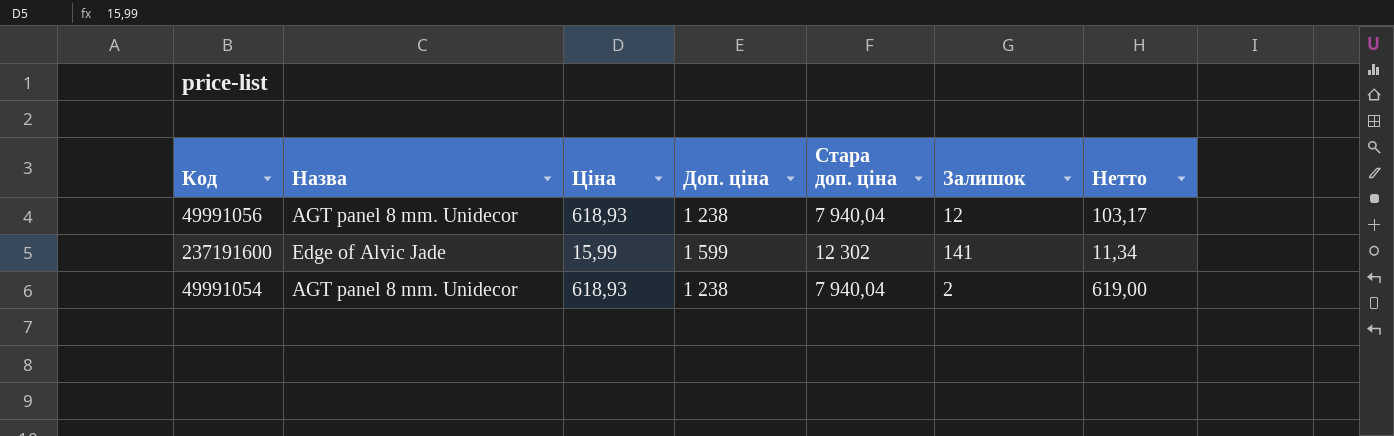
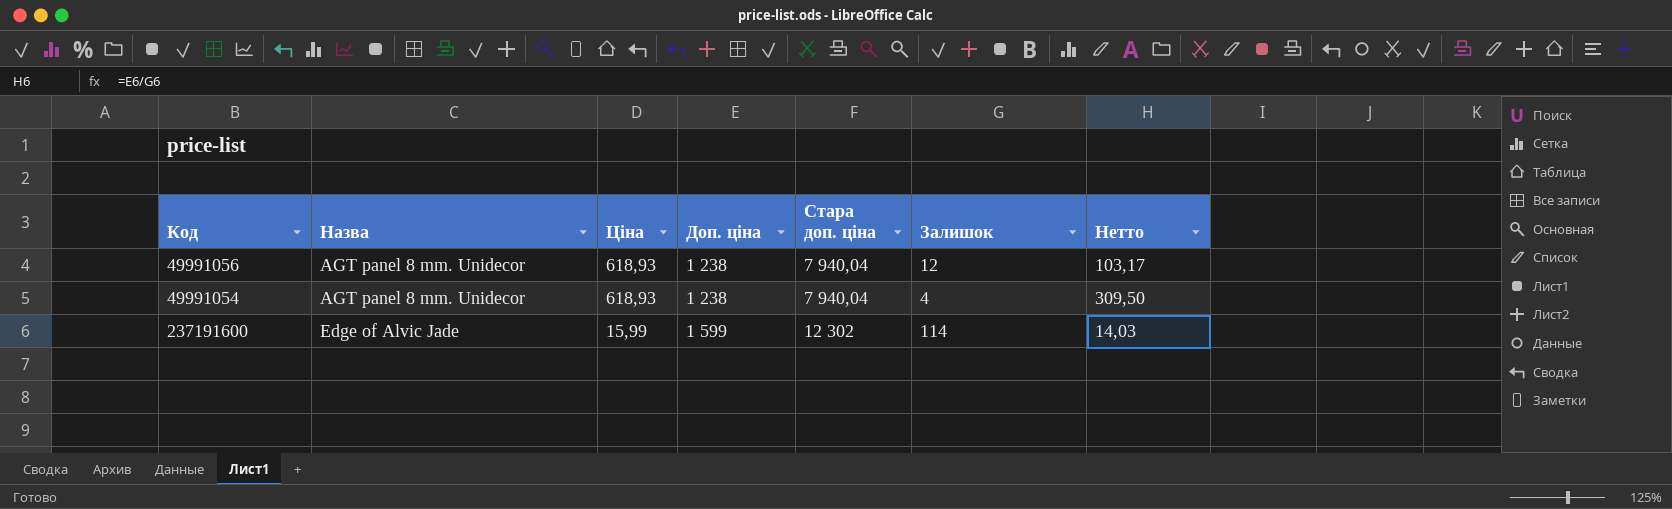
row order: none -> Назва ascending
49991054 | Залишок: 2 -> 4
49991054 | Нетто: 619,00 -> 309,50
237191600 | Залишок: 141 -> 114
237191600 | Нетто: 11,34 -> 14,03

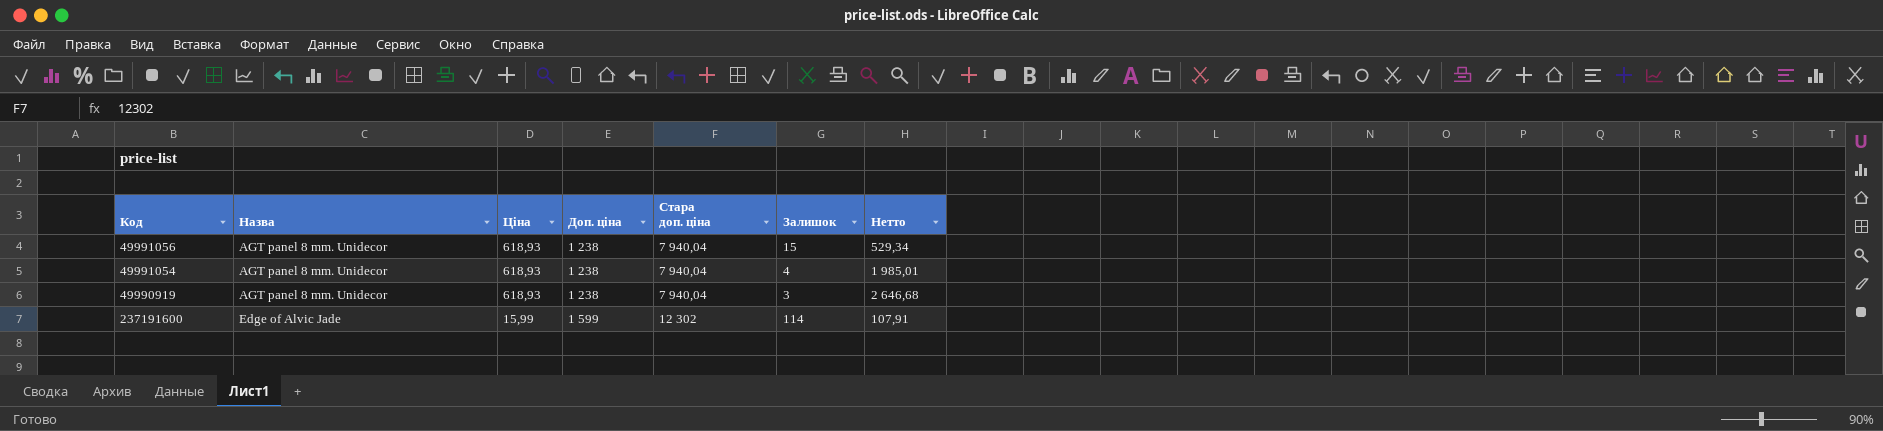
column Нетто | formula: [Доп. ціна] / [Залишок] -> [Стара доп. ціна] / [Залишок]
49991056 | Залишок: 12 -> 15
row 49990919: none -> AGT panel 8 mm. Unidecor | 618,93 | 1 238 | 7 940,04 | 3 | 2 646,68

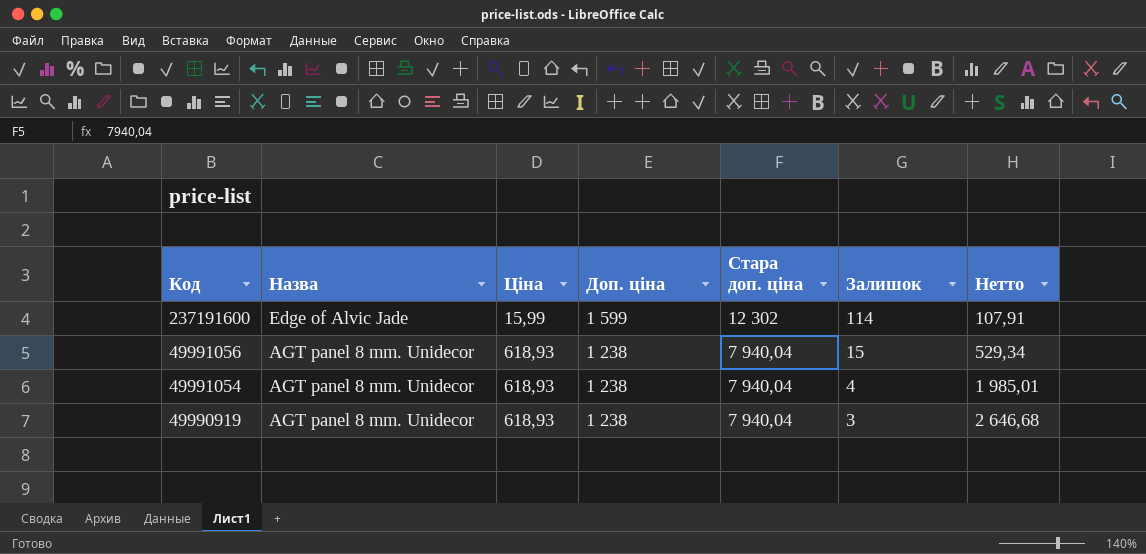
row order: Назва ascending -> Код descending

